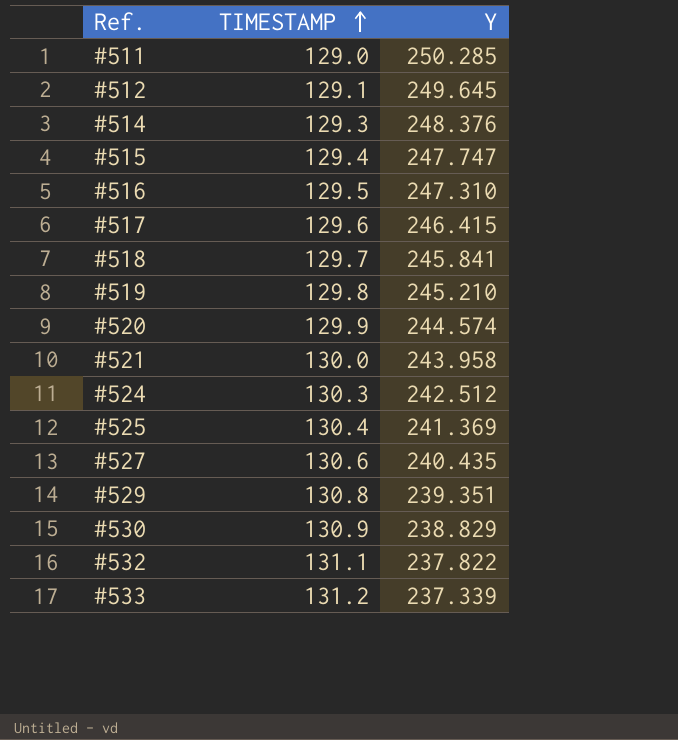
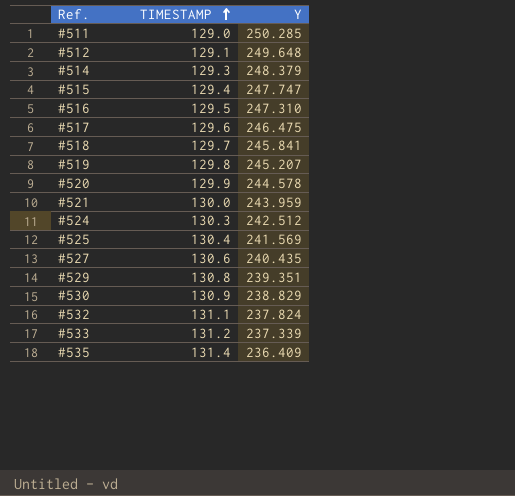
#512 | Y: 249.645 -> 249.648
#514 | Y: 248.376 -> 248.379
#517 | Y: 246.415 -> 246.475
#519 | Y: 245.210 -> 245.207
#520 | Y: 244.574 -> 244.578
#521 | Y: 243.958 -> 243.959
#525 | Y: 241.369 -> 241.569
#532 | Y: 237.822 -> 237.824
row #535: none -> 131.4 | 236.409

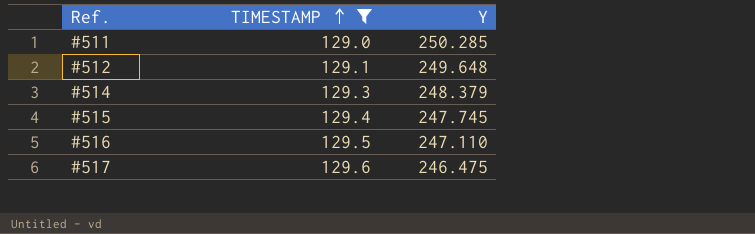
filter: none -> TIMESTAMP <= 129.6
#515 | Y: 247.747 -> 247.745
#516 | Y: 247.310 -> 247.110

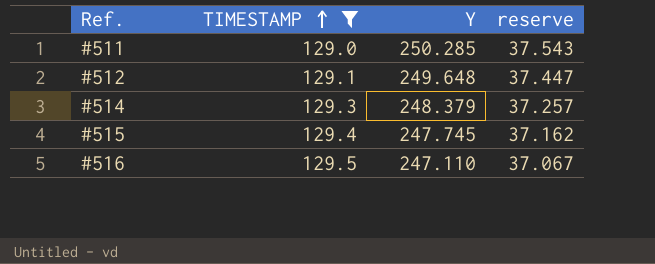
column reserve | formula: none -> [Y] * 0.15
row #517: 129.6 | 246.475 -> none

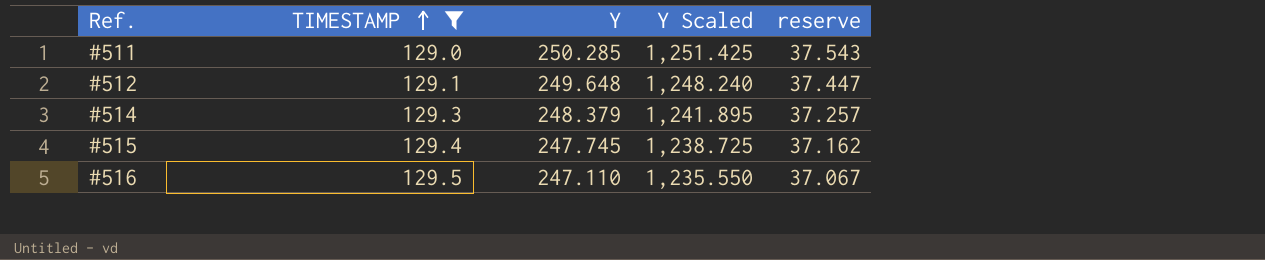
column Y Scaled | formula: none -> [Y] * 5

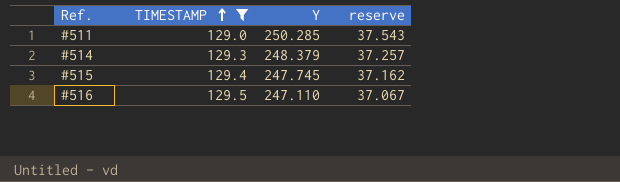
column Y Scaled | formula: [Y] * 5 -> none
row #512: 129.1 | 249.648 | 1,248.240 | 37.447 -> none

